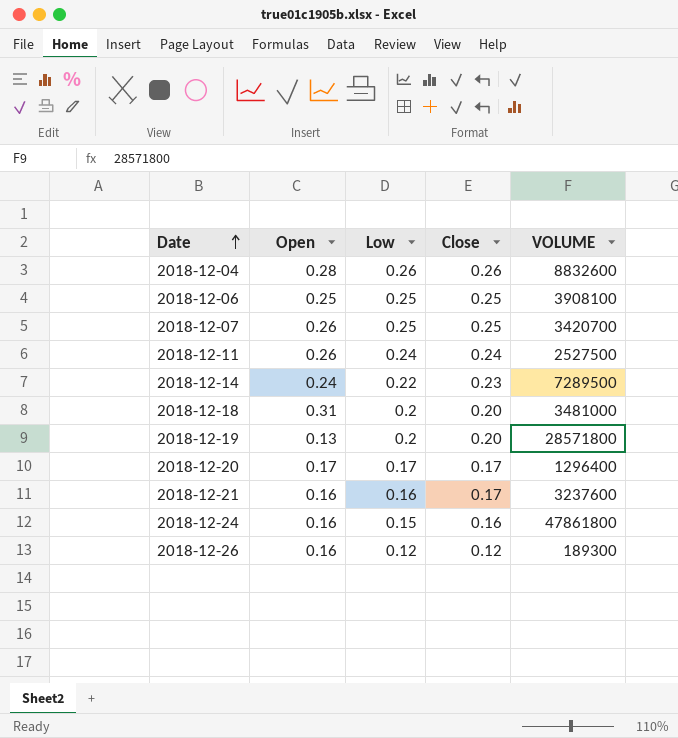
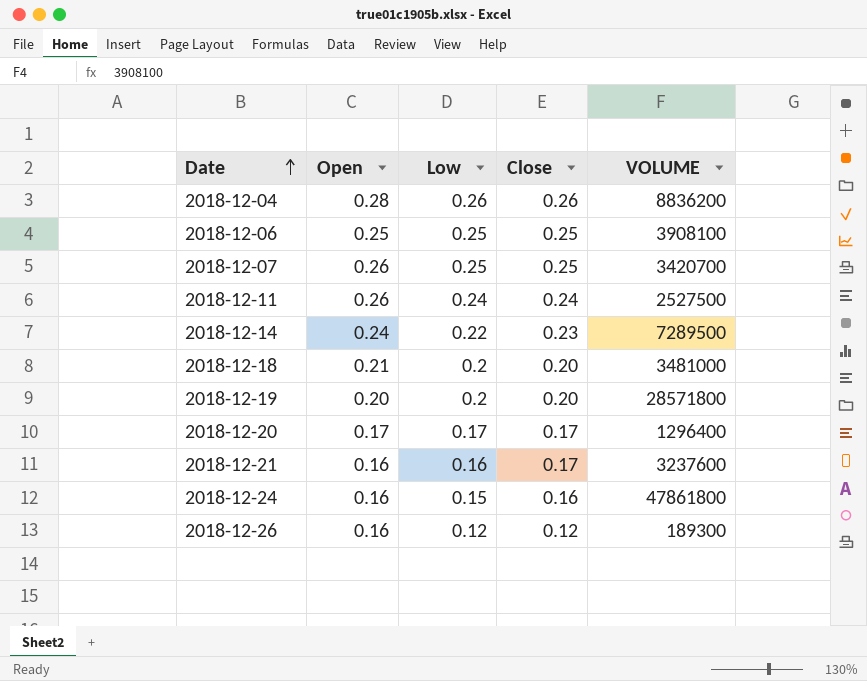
2018-12-04 | VOLUME: 8832600 -> 8836200
2018-12-18 | Open: 0.31 -> 0.21
2018-12-19 | Open: 0.13 -> 0.20

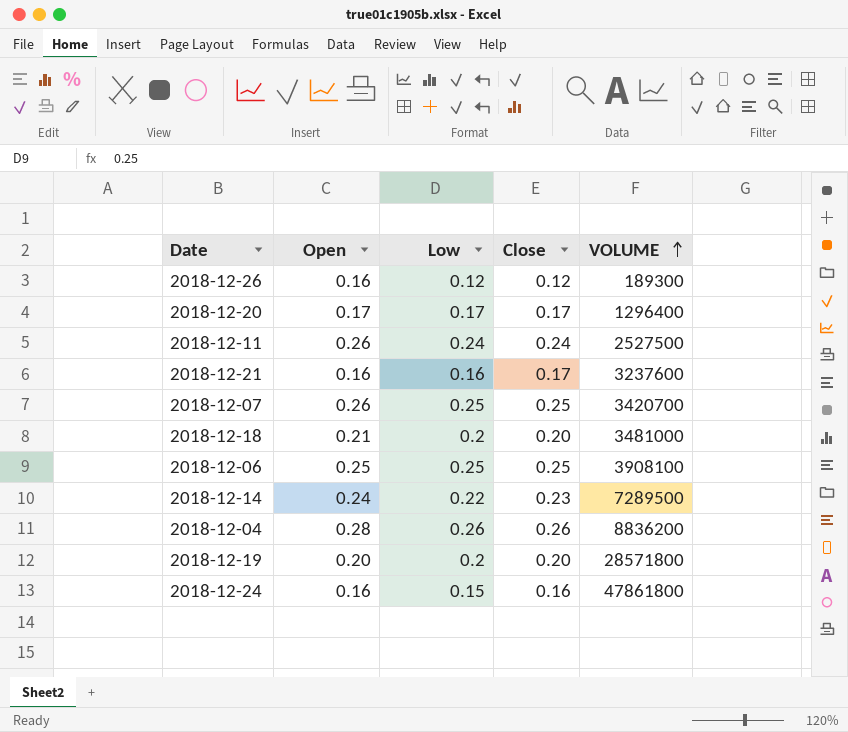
row order: Date ascending -> VOLUME ascending

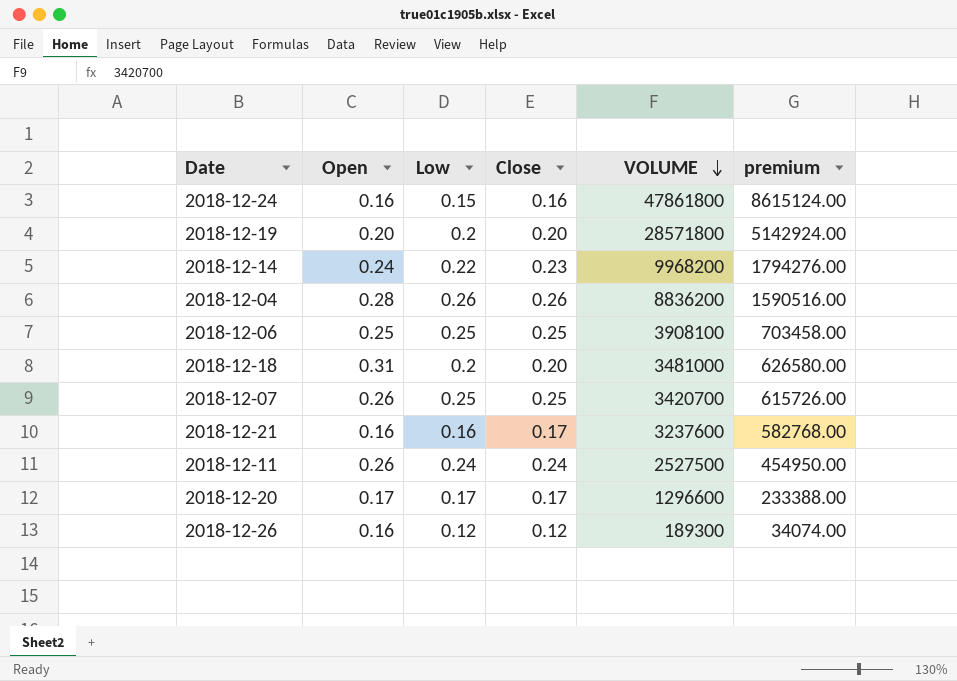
row order: VOLUME ascending -> VOLUME descending
column premium | formula: none -> [VOLUME] * 0.18
2018-12-14 | VOLUME: 7289500 -> 9968200
2018-12-18 | Open: 0.21 -> 0.31
2018-12-20 | VOLUME: 1296400 -> 1296600

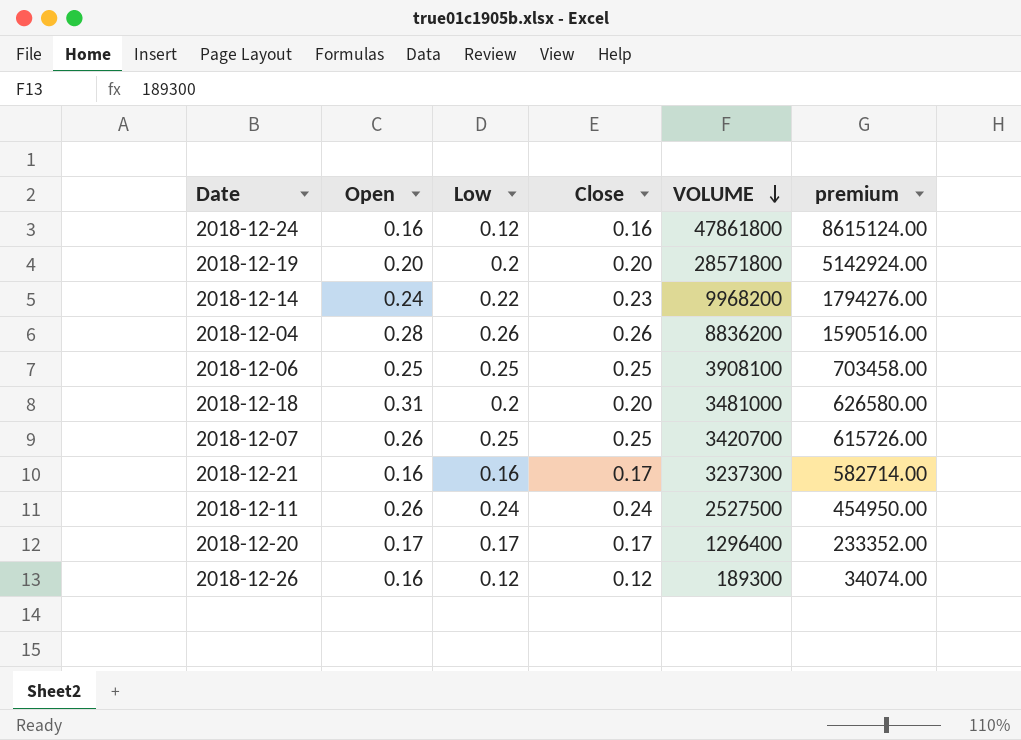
2018-12-24 | Low: 0.15 -> 0.12
2018-12-21 | VOLUME: 3237600 -> 3237300
2018-12-21 | premium: 582768.00 -> 582714.00
2018-12-20 | VOLUME: 1296600 -> 1296400
2018-12-20 | premium: 233388.00 -> 233352.00

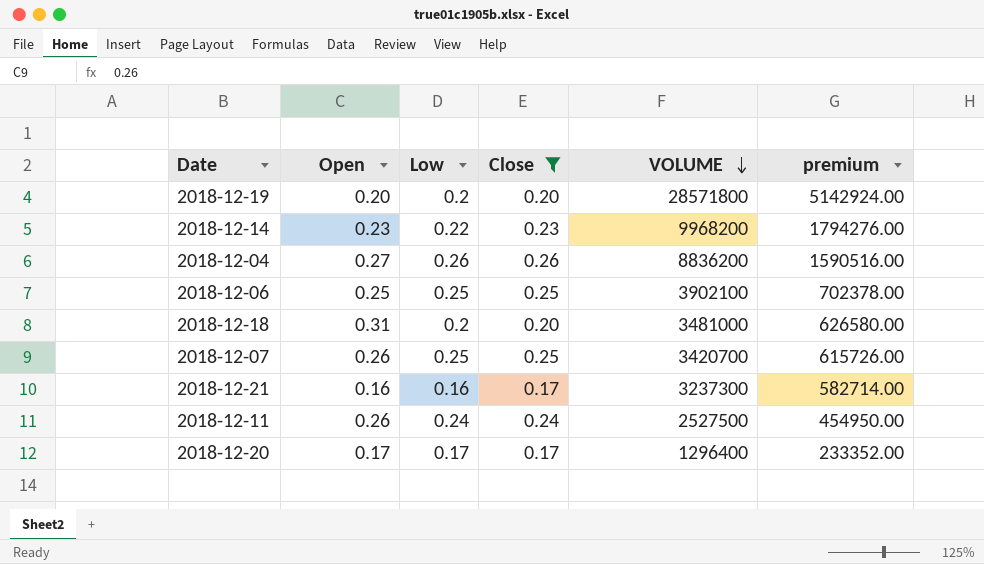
filter: none -> Close >= 0.17
2018-12-14 | Open: 0.24 -> 0.23
2018-12-04 | Open: 0.28 -> 0.27
2018-12-06 | VOLUME: 3908100 -> 3902100
2018-12-06 | premium: 703458.00 -> 702378.00

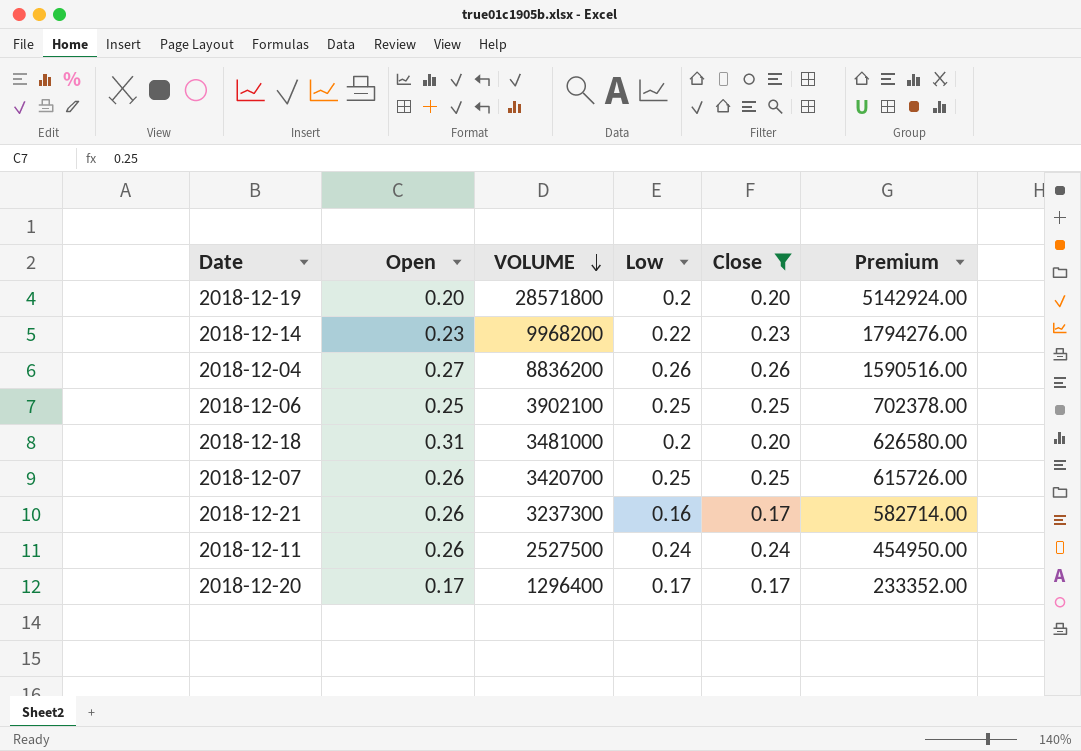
column VOLUME | position: 5 -> 3
column name: premium -> Premium
2018-12-21 | Open: 0.16 -> 0.26

